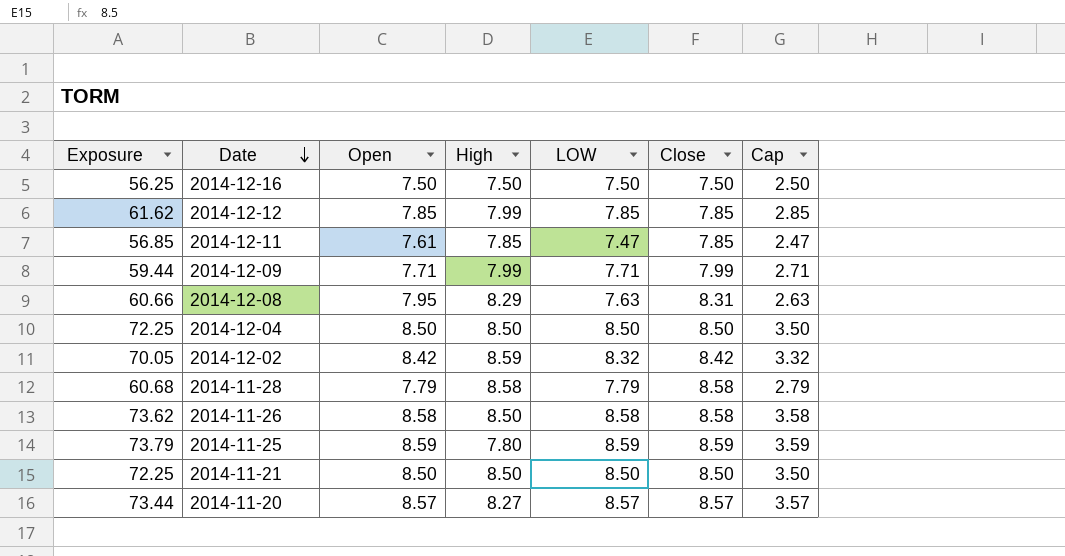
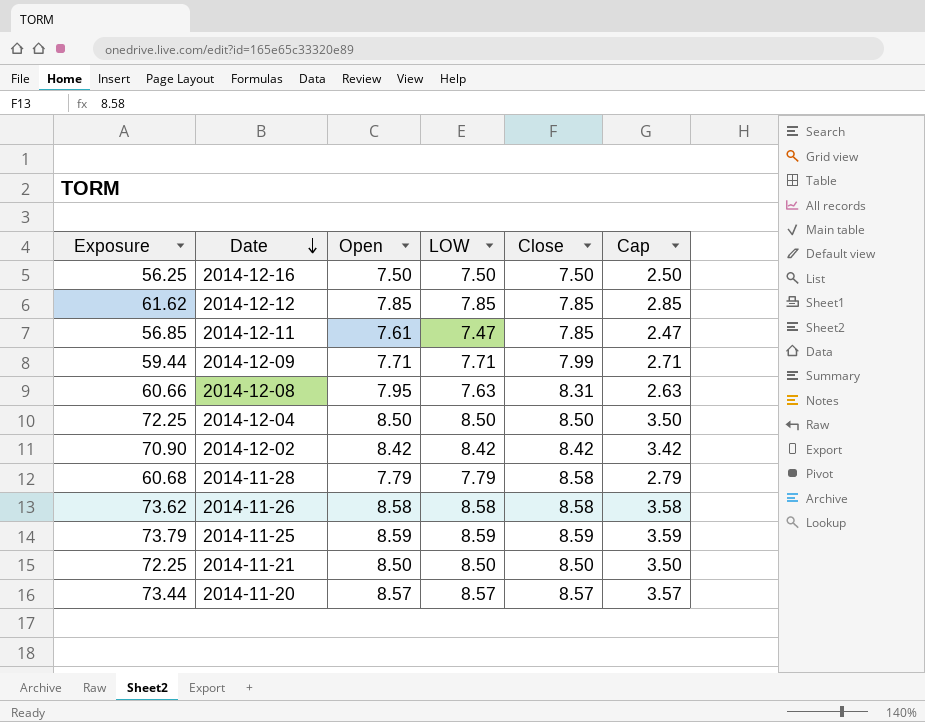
column High | position: 4 -> none
2014-12-02 | Exposure: 70.05 -> 70.90
2014-12-02 | LOW: 8.32 -> 8.42
2014-12-02 | Cap: 3.32 -> 3.42

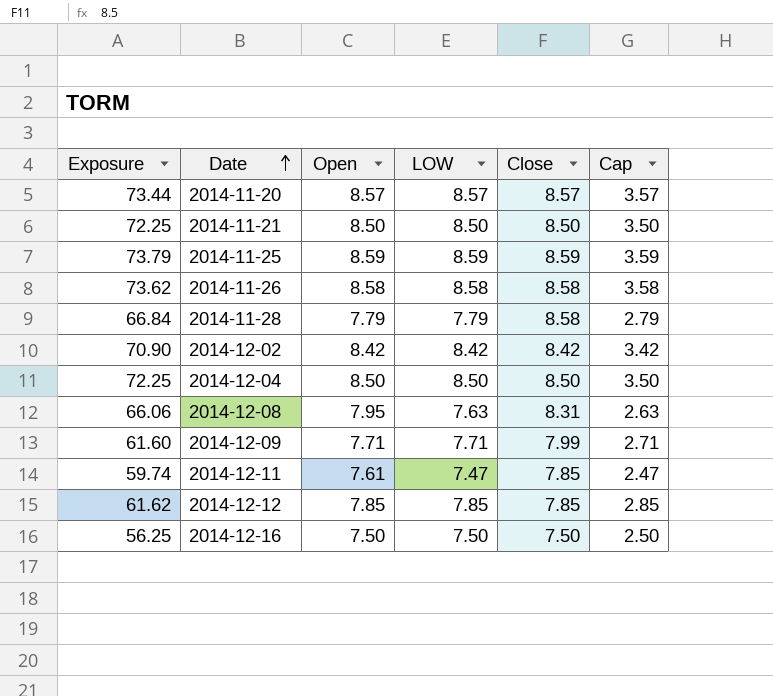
row order: Date descending -> Date ascending
column Exposure | formula: [Open] * [LOW] -> [Open] * [Close]

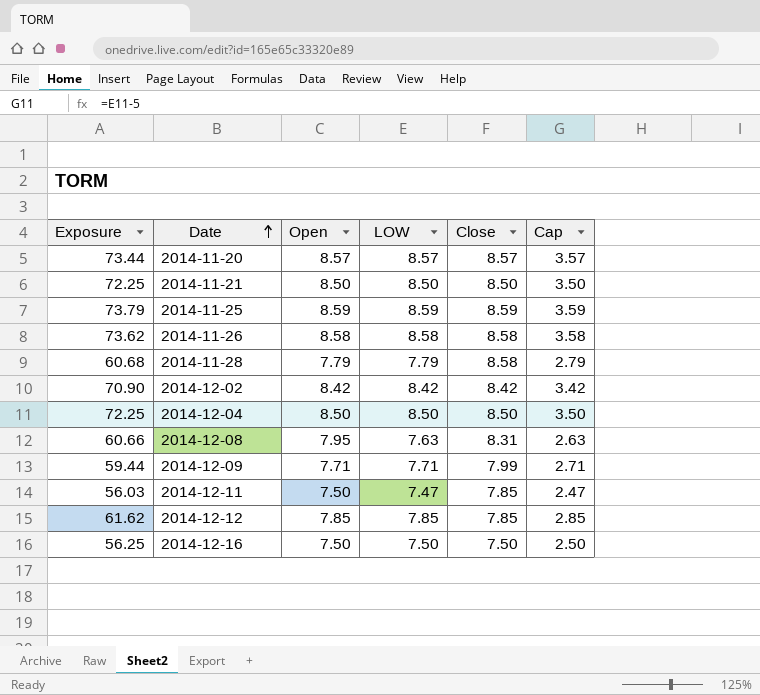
column Exposure | formula: [Open] * [Close] -> [Open] * [LOW]
2014-12-11 | Open: 7.61 -> 7.50

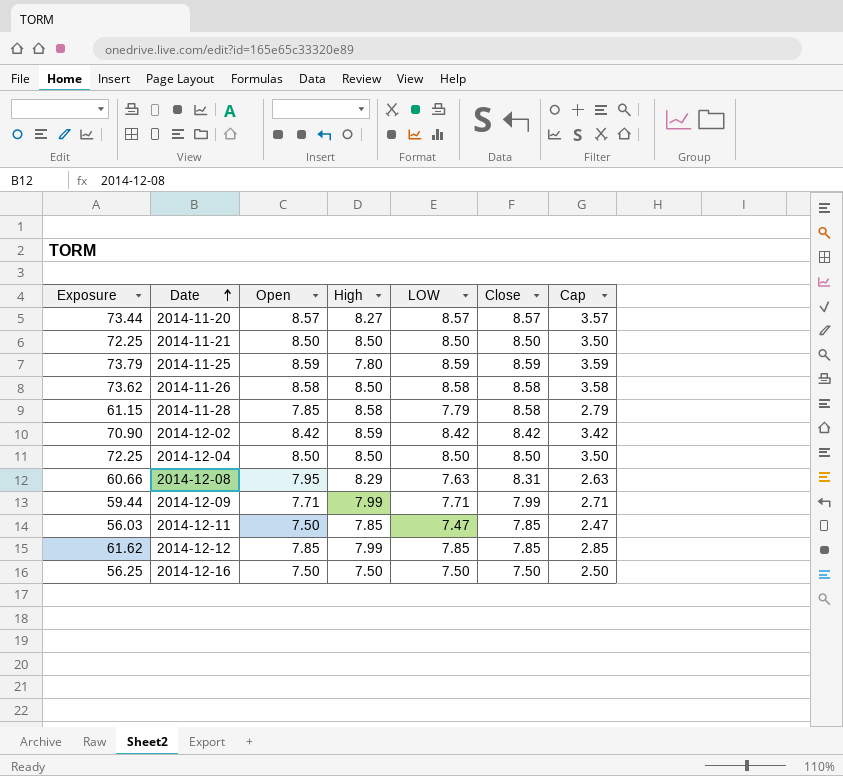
column High | position: none -> 4
2014-11-28 | Exposure: 60.68 -> 61.15
2014-11-28 | Open: 7.79 -> 7.85

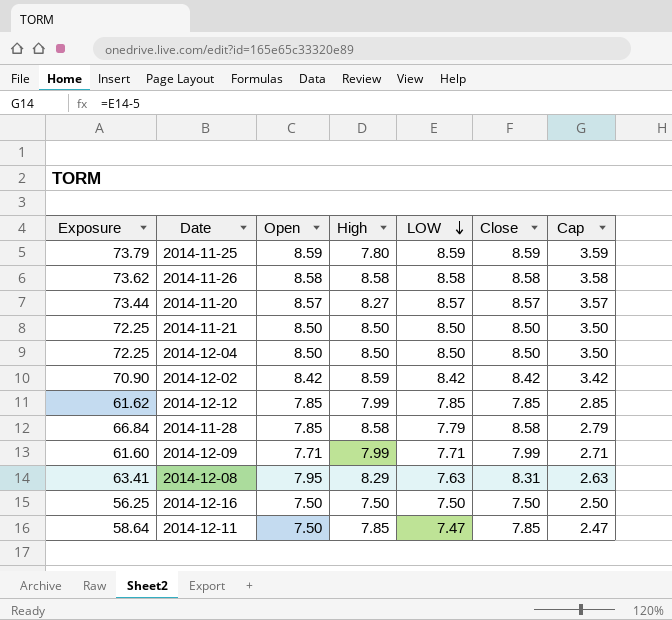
row order: Date ascending -> LOW descending
column Exposure | formula: [Open] * [LOW] -> [LOW] * [Close]
2014-11-26 | High: 8.50 -> 8.58

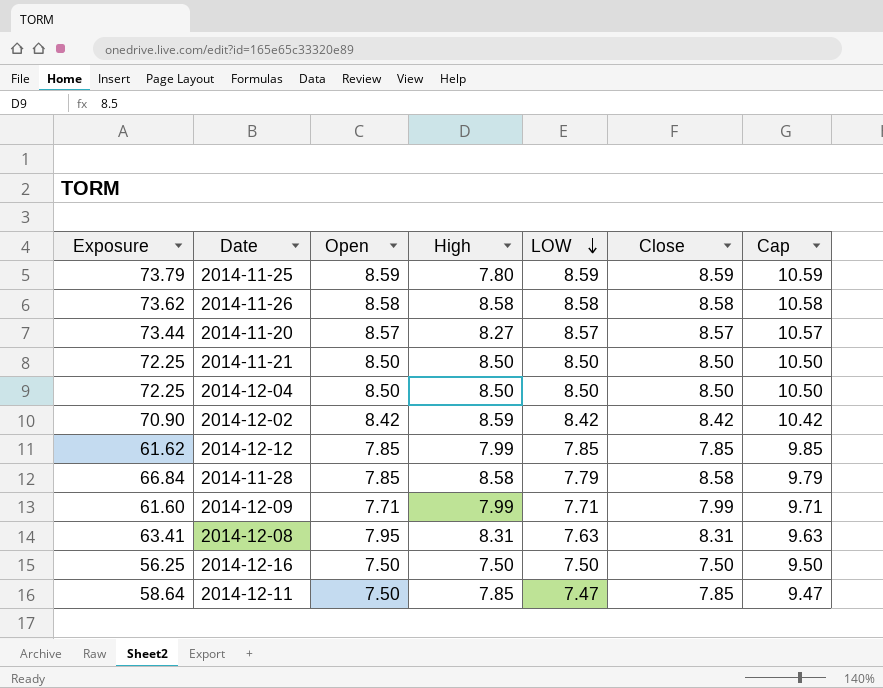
column Cap | formula: [LOW] - 5 -> [LOW] + 2
2014-12-08 | High: 8.29 -> 8.31

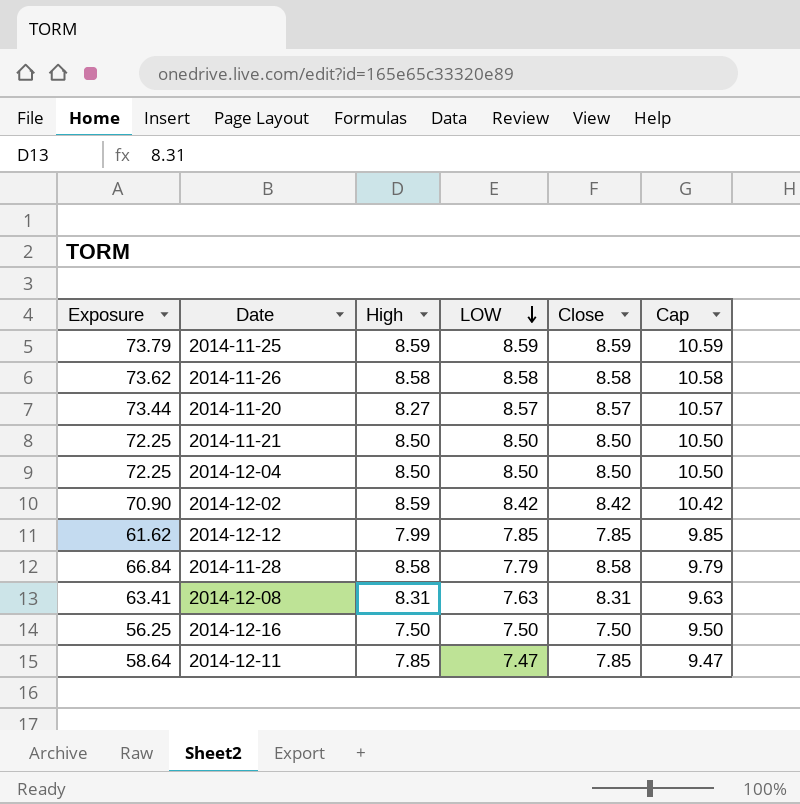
column Open | position: 3 -> none
row 2014-12-09: 61.60 | 7.71 | 7.99 | 7.71 | 7.99 | 9.71 -> none
2014-11-25 | High: 7.80 -> 8.59

